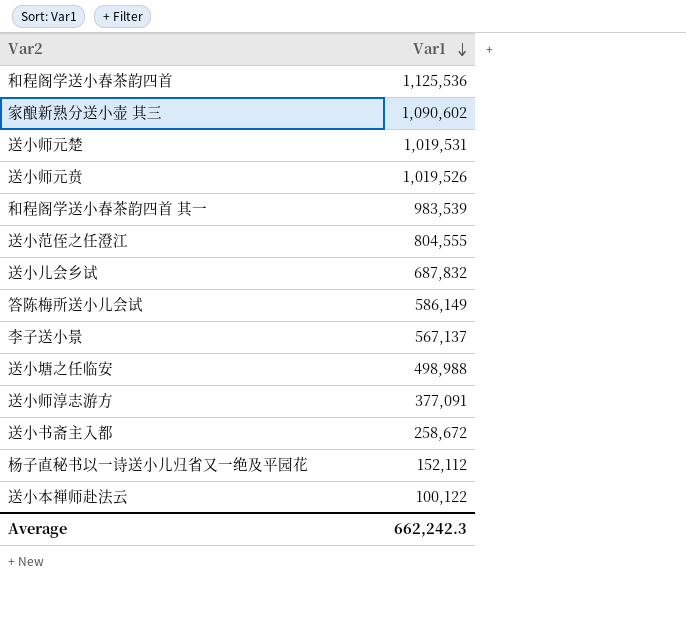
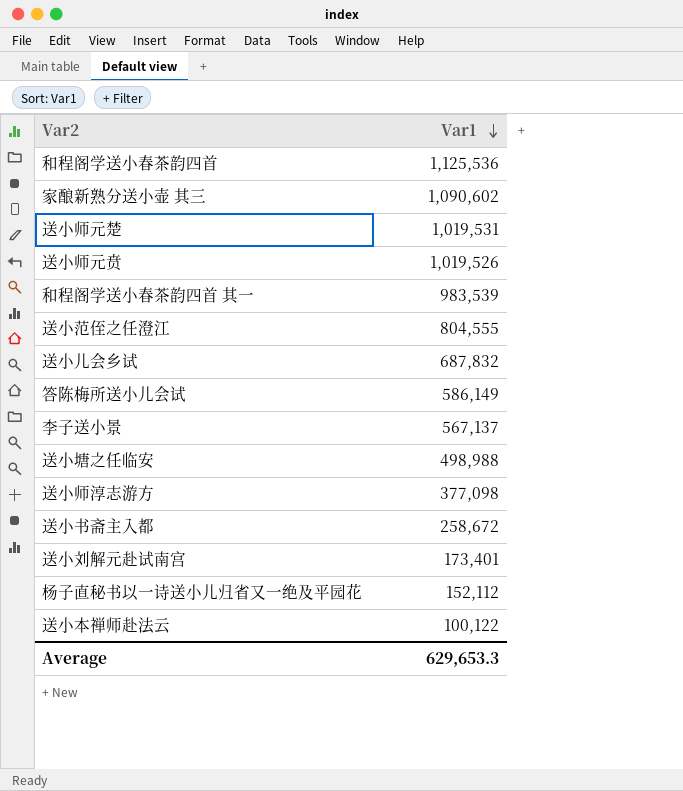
送小师淳志游方 | Var1: 377,091 -> 377,098
row 送小刘解元赴试南宫: none -> 173,401
Average | Var1: 662,242.3 -> 629,653.3

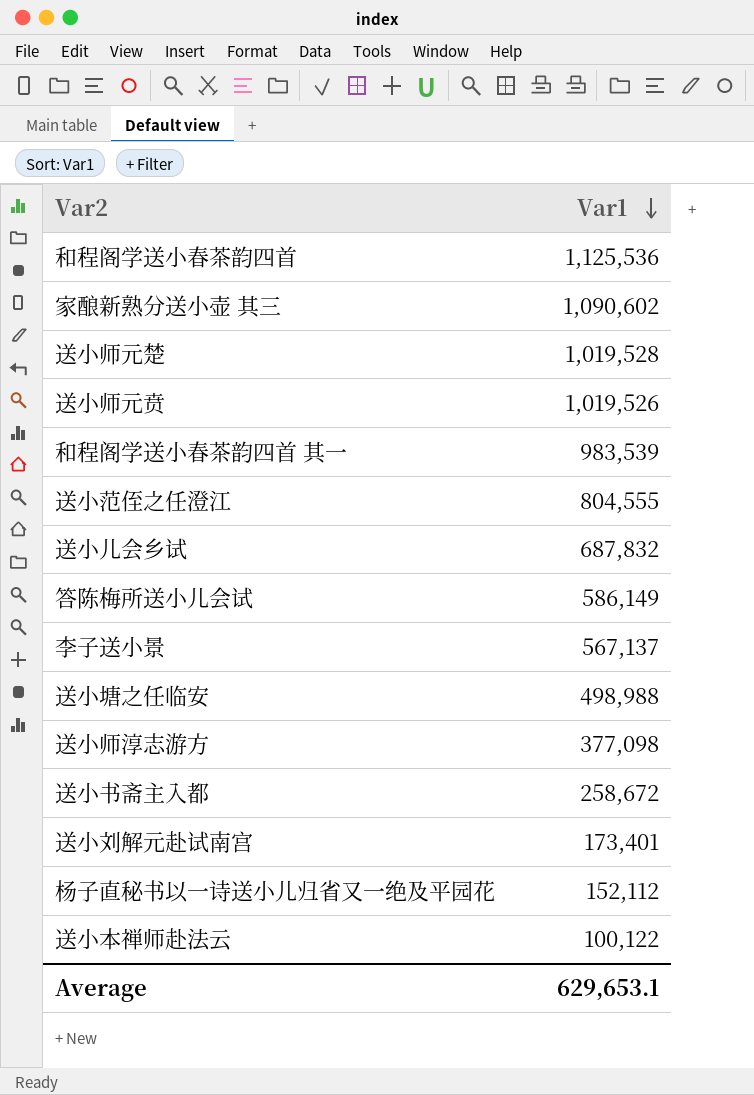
送小师元楚 | Var1: 1,019,531 -> 1,019,528
Average | Var1: 629,653.3 -> 629,653.1

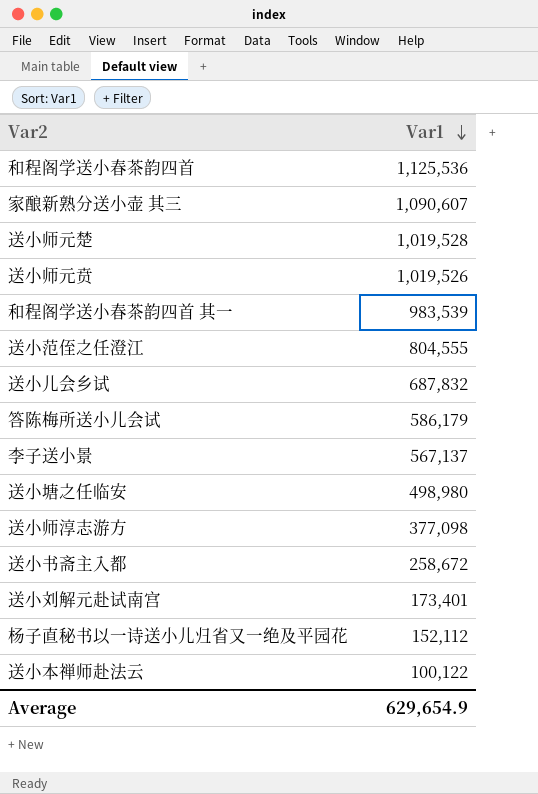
家酿新熟分送小壶 其三 | Var1: 1,090,602 -> 1,090,607
答陈梅所送小儿会试 | Var1: 586,149 -> 586,179
送小塘之任临安 | Var1: 498,988 -> 498,980
Average | Var1: 629,653.1 -> 629,654.9

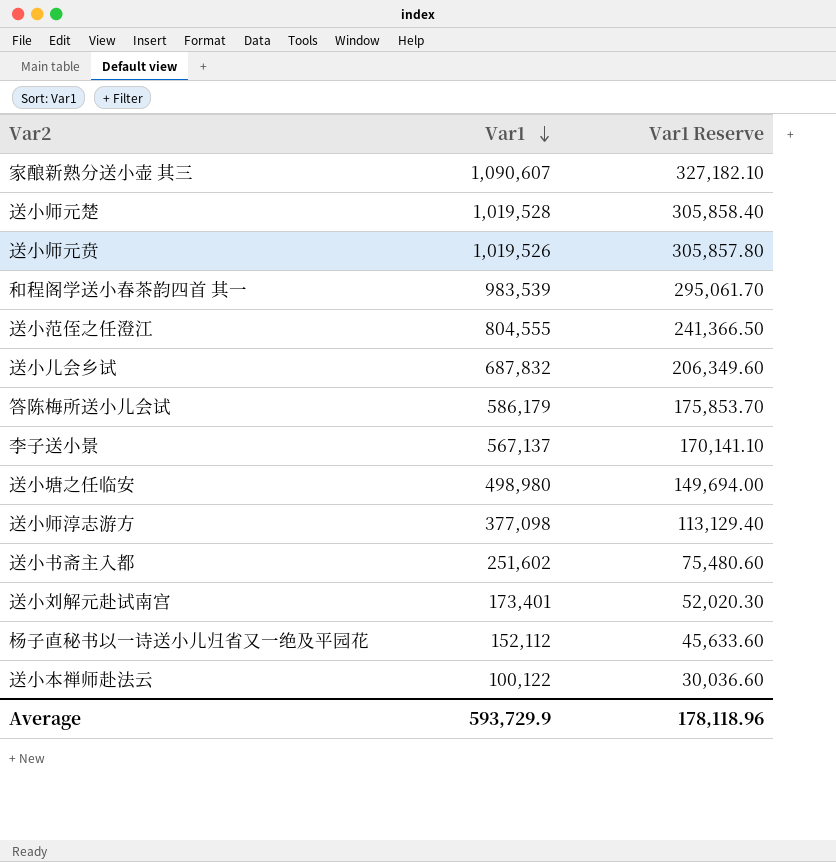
column Var1 Reserve | formula: none -> [Var1] * 0.3
row 和程阁学送小春茶韵四首: 1,125,536 -> none
送小书斋主入都 | Var1: 258,672 -> 251,602
Average | Var1: 629,654.9 -> 593,729.9

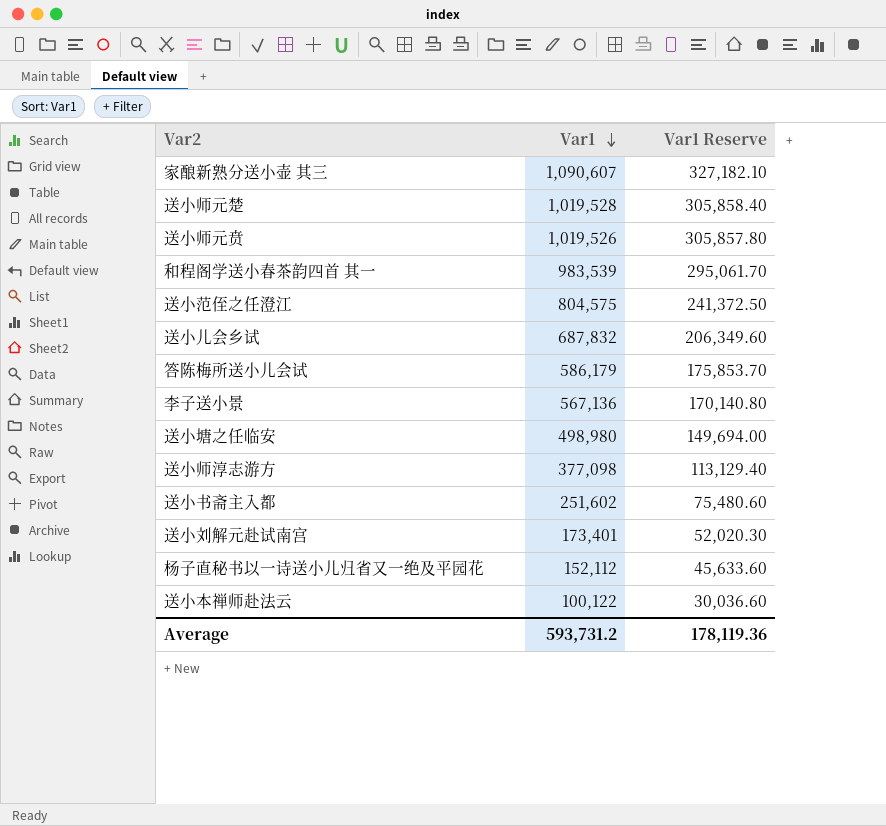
送小范侄之任澄江 | Var1: 804,555 -> 804,575
送小范侄之任澄江 | Var1 Reserve: 241,366.50 -> 241,372.50
李子送小景 | Var1: 567,137 -> 567,136
李子送小景 | Var1 Reserve: 170,141.10 -> 170,140.80
Average | Var1: 593,729.9 -> 593,731.2
Average | Var1 Reserve: 178,118.96 -> 178,119.36

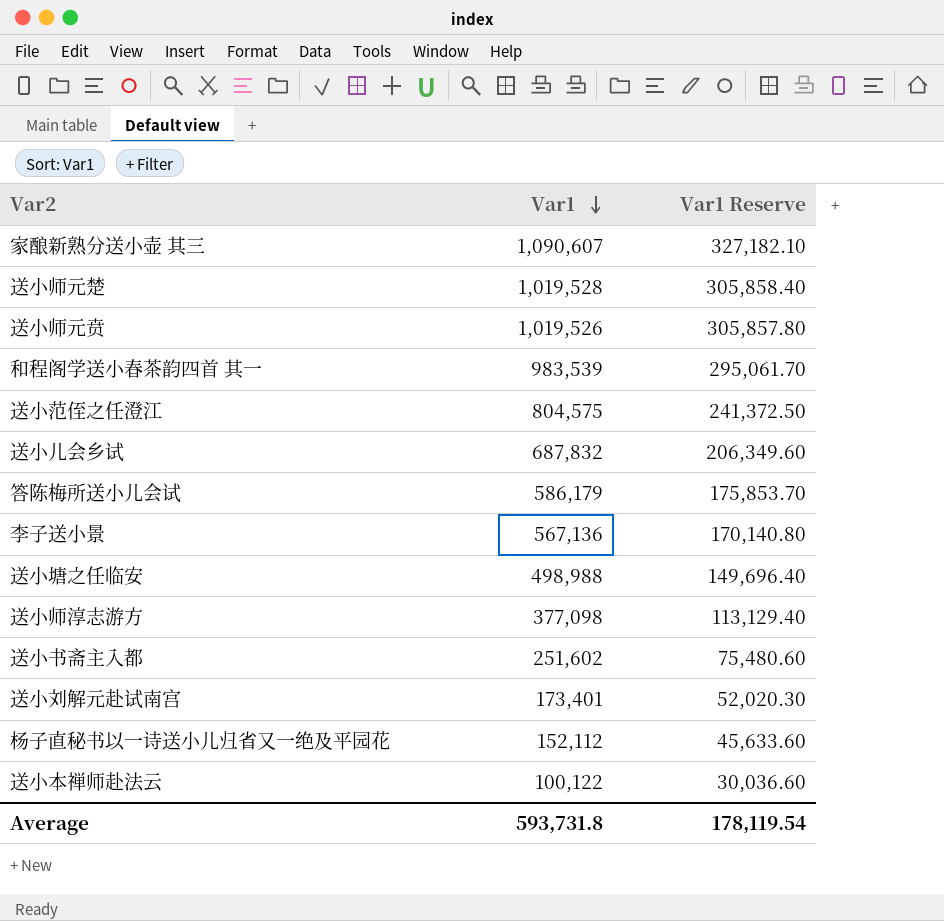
送小塘之任临安 | Var1: 498,980 -> 498,988
送小塘之任临安 | Var1 Reserve: 149,694.00 -> 149,696.40
Average | Var1: 593,731.2 -> 593,731.8
Average | Var1 Reserve: 178,119.36 -> 178,119.54

